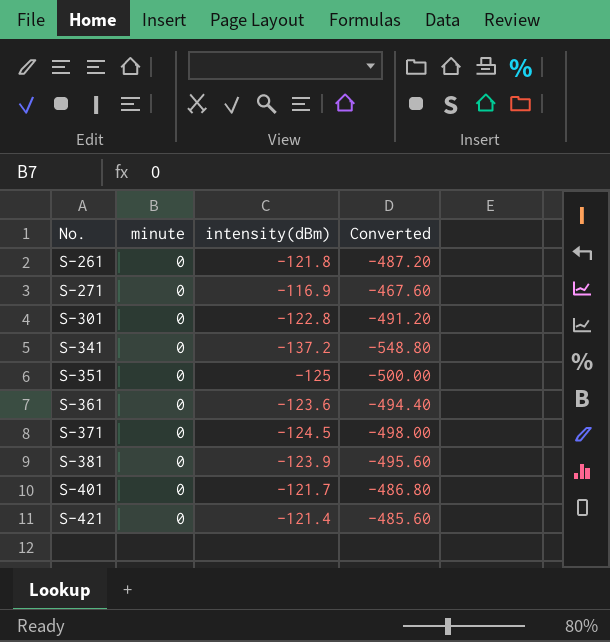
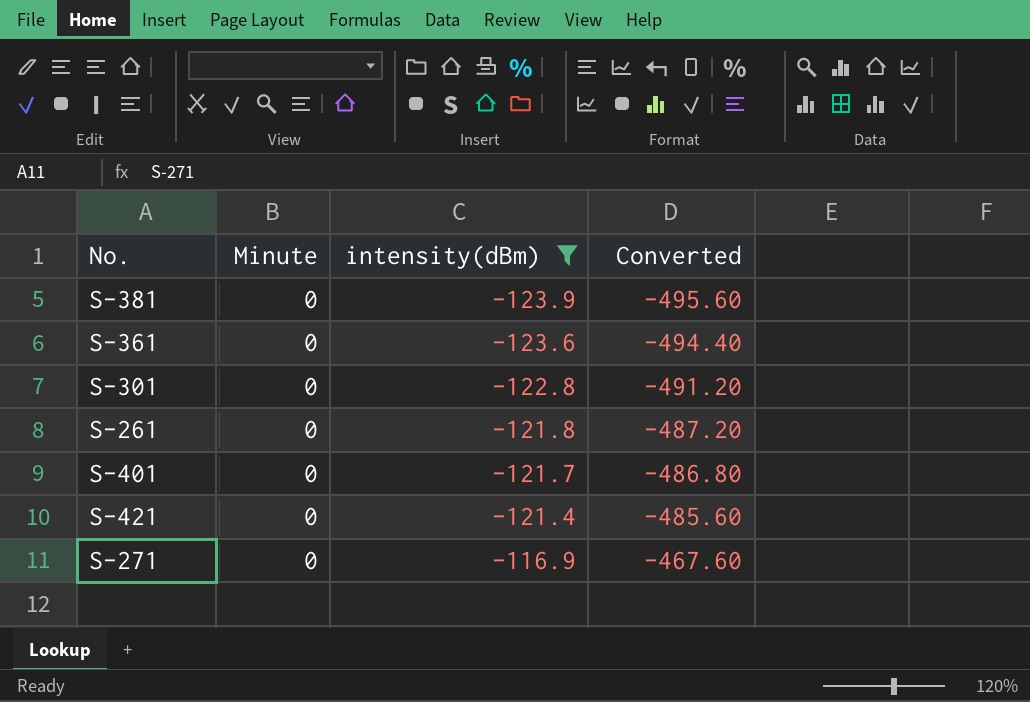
filter: none -> intensity(dBm) >= -123.9
row order: No. ascending -> intensity(dBm) ascending
column name: minute -> Minute

